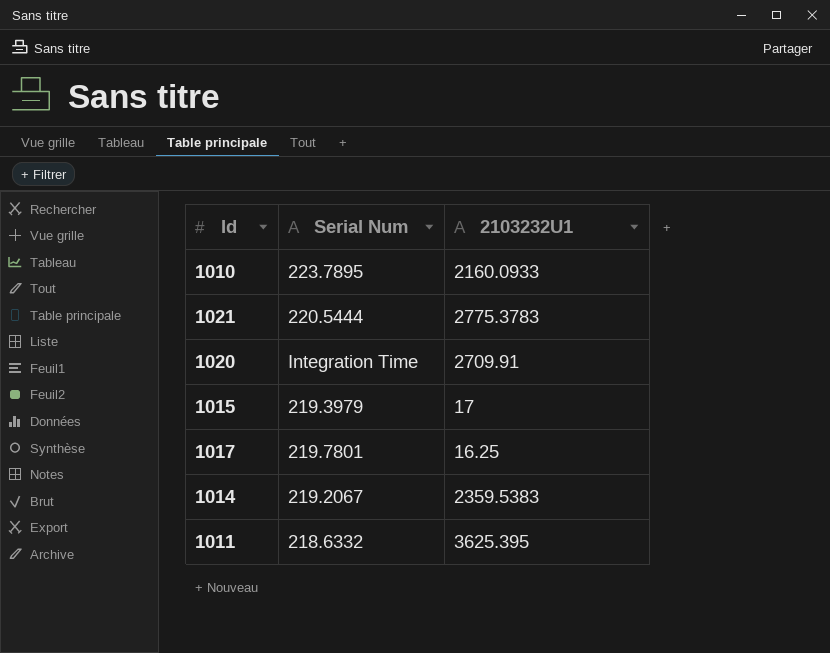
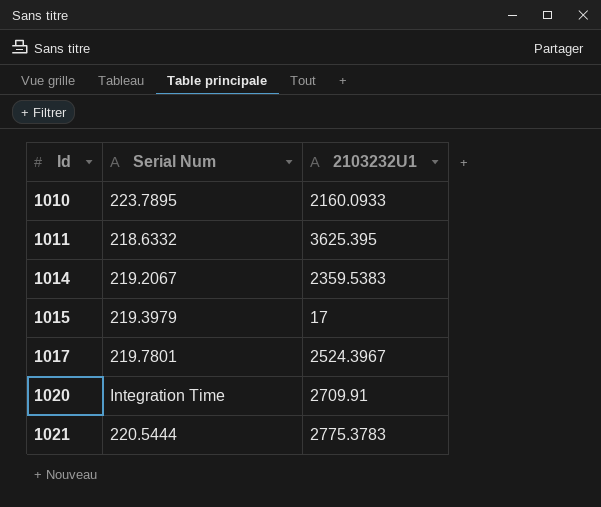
row order: none -> Id ascending
1017 | 2103232U1: 16.25 -> 2524.3967

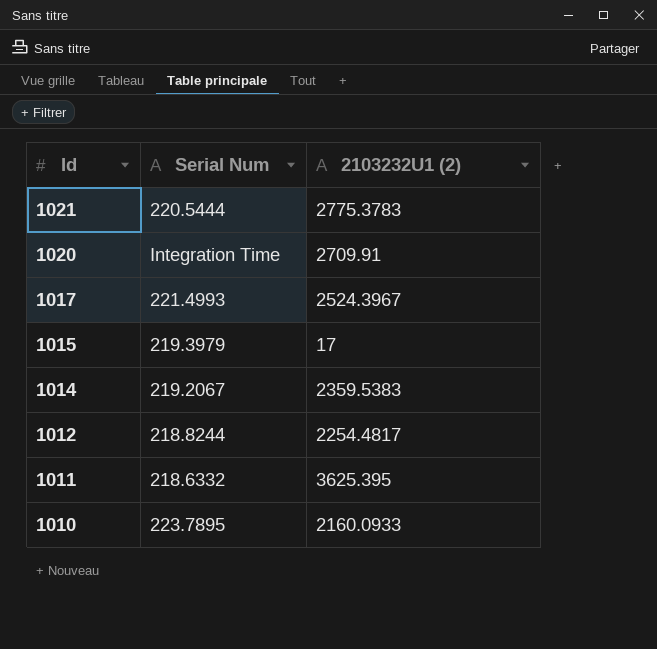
row order: Id ascending -> Id descending
column name: 2103232U1 -> 2103232U1 (2)
1017 | Serial Num: 219.7801 -> 221.4993
row 1012: none -> 218.8244 | 2254.4817

